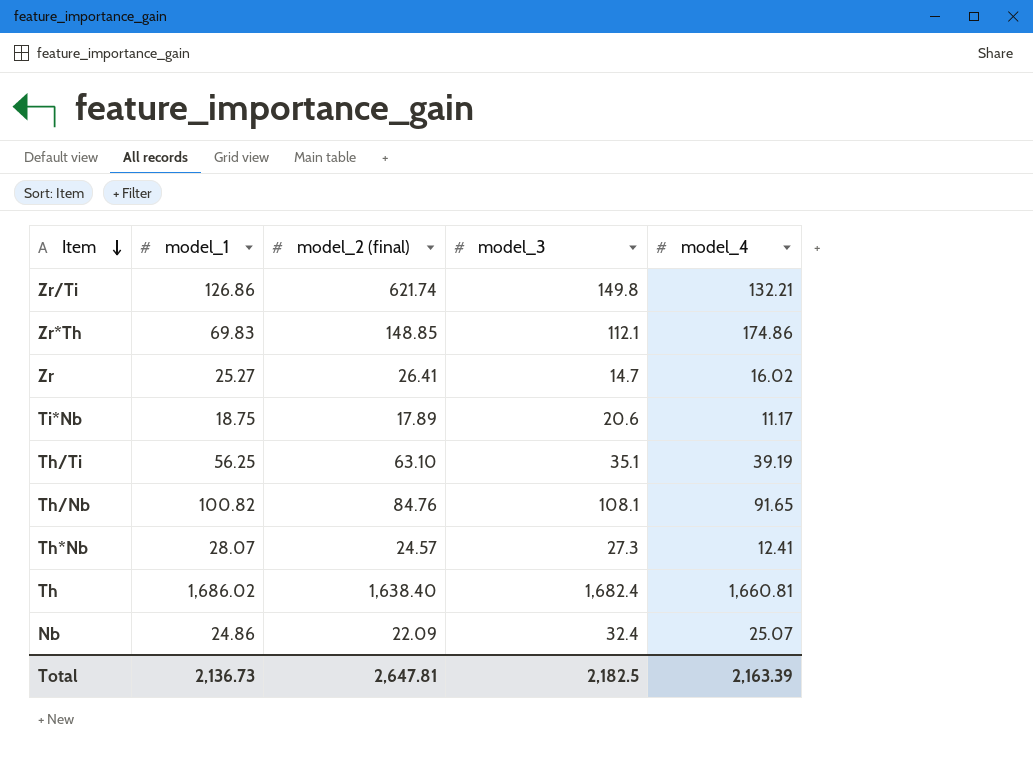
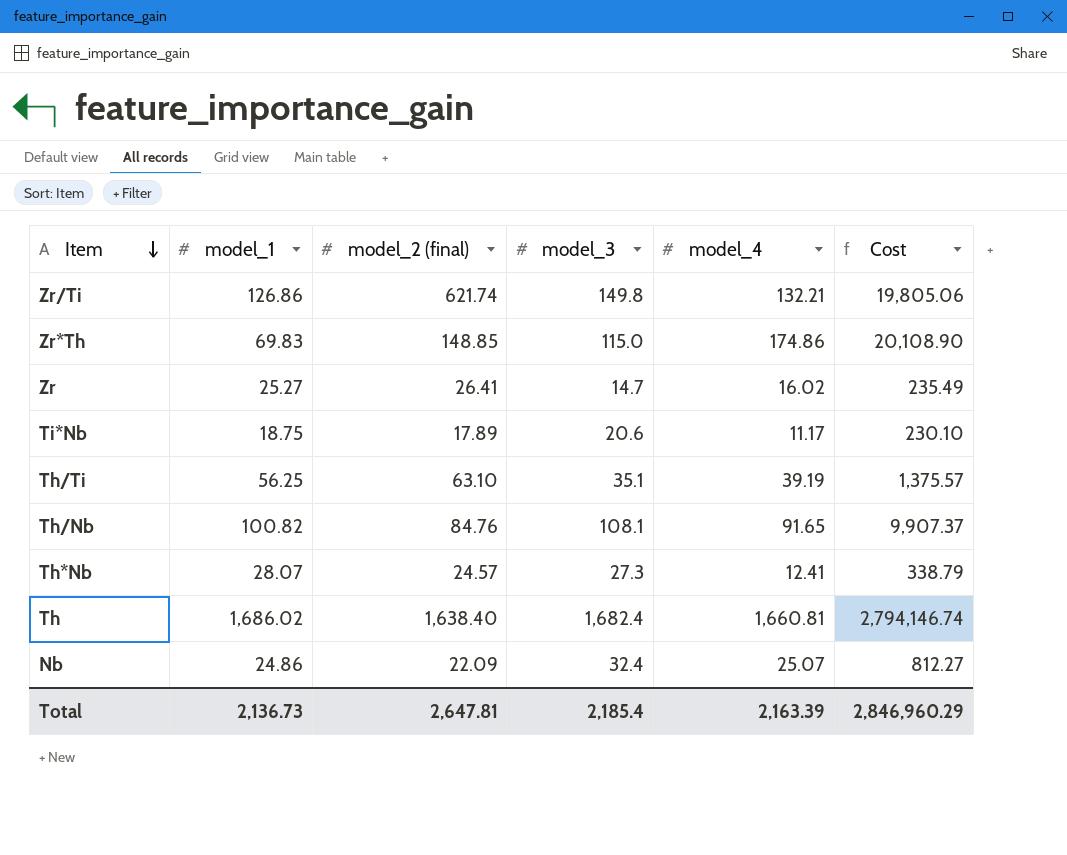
column Cost | formula: none -> [model_3] * [model_4]
Zr*Th | model_3: 112.1 -> 115.0
Total | model_3: 2,182.5 -> 2,185.4

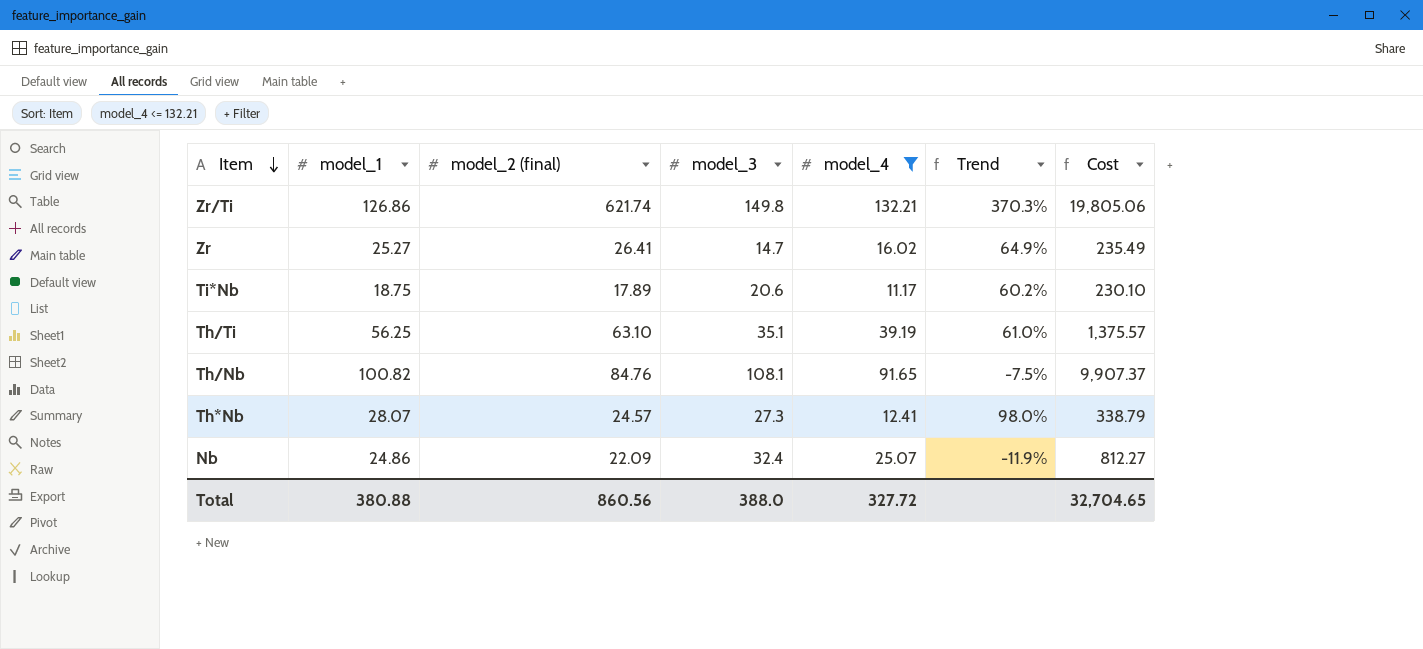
filter: none -> model_4 <= 132.21
column Trend | formula: none -> ([model_2 (final)] - [model_4]) / [model_4]
Total | model_1: 2,136.73 -> 380.88
Total | model_2 (final): 2,647.81 -> 860.56
Total | model_3: 2,185.4 -> 388.0
Total | model_4: 2,163.39 -> 327.72
Total | Cost: 2,846,960.29 -> 32,704.65

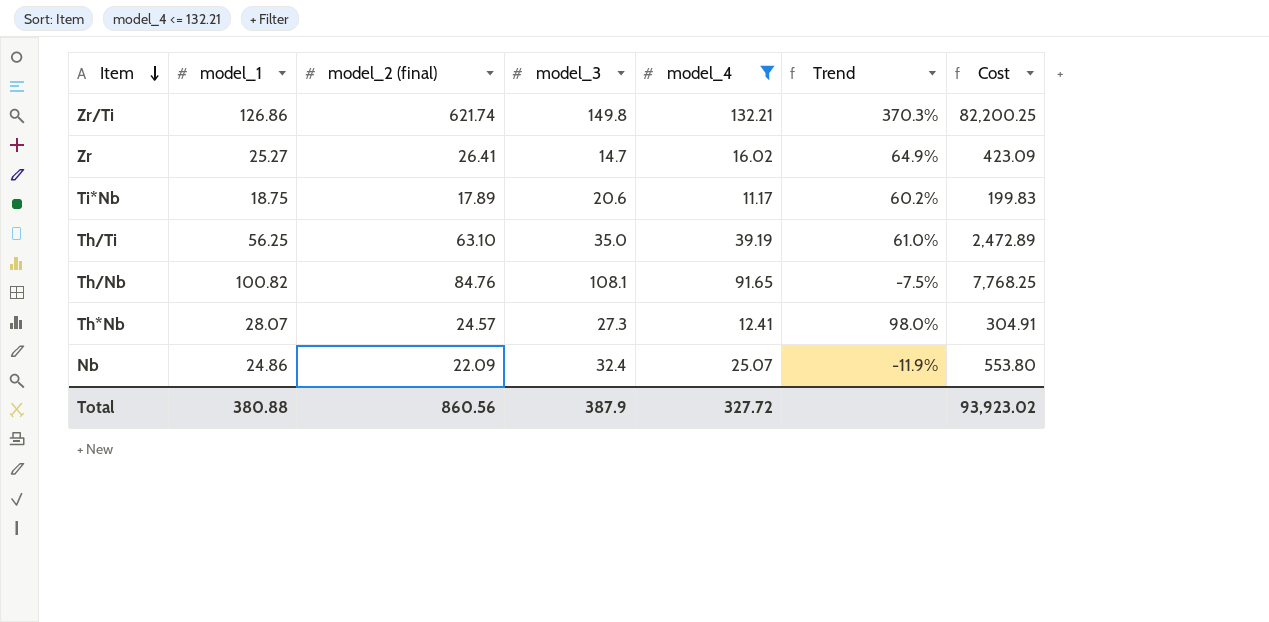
column Cost | formula: [model_3] * [model_4] -> [model_2 (final)] * [model_4]
Th/Ti | model_3: 35.1 -> 35.0
Total | model_3: 388.0 -> 387.9
Total | Cost: 32,704.65 -> 93,923.02

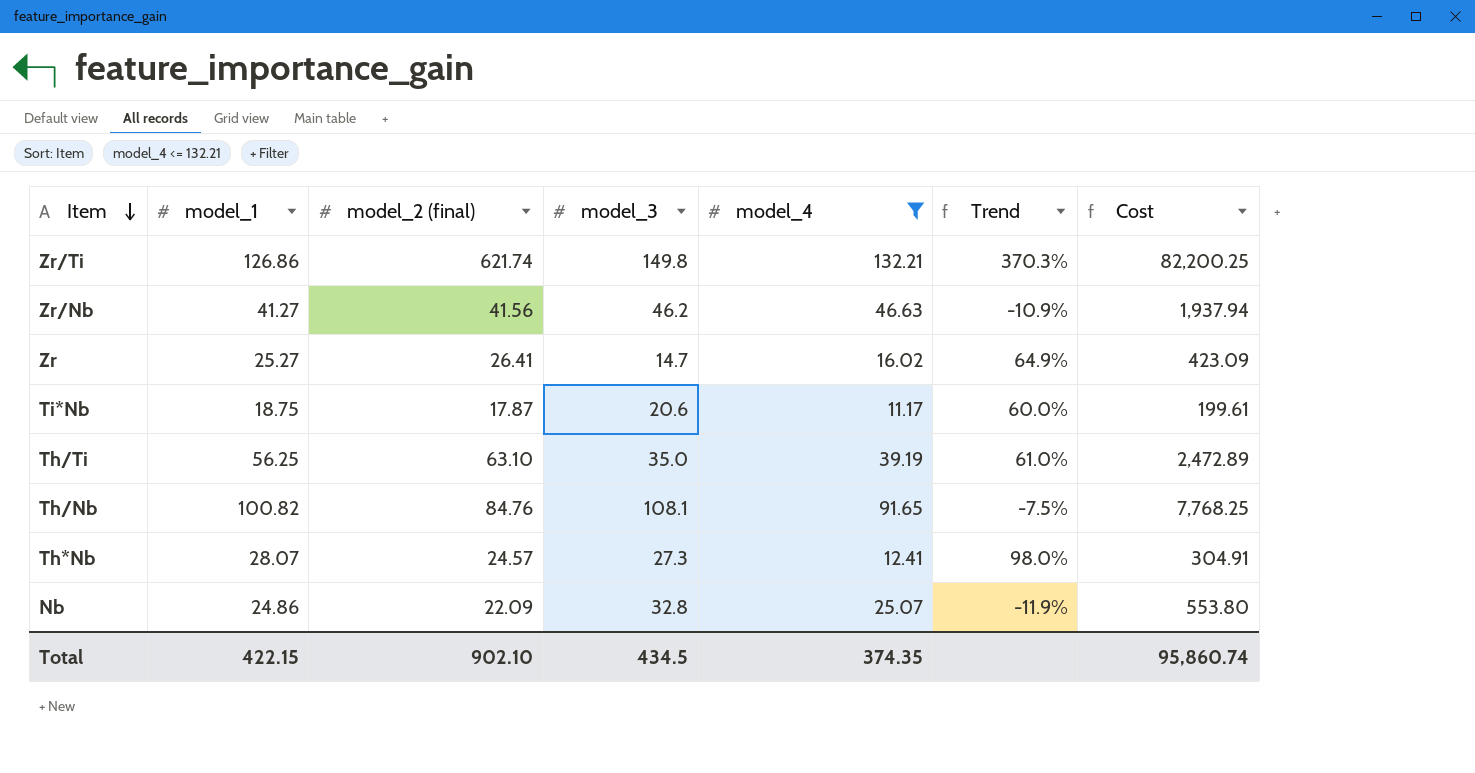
row Zr/Nb: none -> 41.27 | 41.56 | 46.2 | 46.63 | -10.9% | 1,937.94
Ti*Nb | model_2 (final): 17.89 -> 17.87
Ti*Nb | Trend: 60.2% -> 60.0%
Ti*Nb | Cost: 199.83 -> 199.61
Nb | model_3: 32.4 -> 32.8
Total | model_1: 380.88 -> 422.15
Total | model_2 (final): 860.56 -> 902.10
Total | model_3: 387.9 -> 434.5
Total | model_4: 327.72 -> 374.35
Total | Cost: 93,923.02 -> 95,860.74

